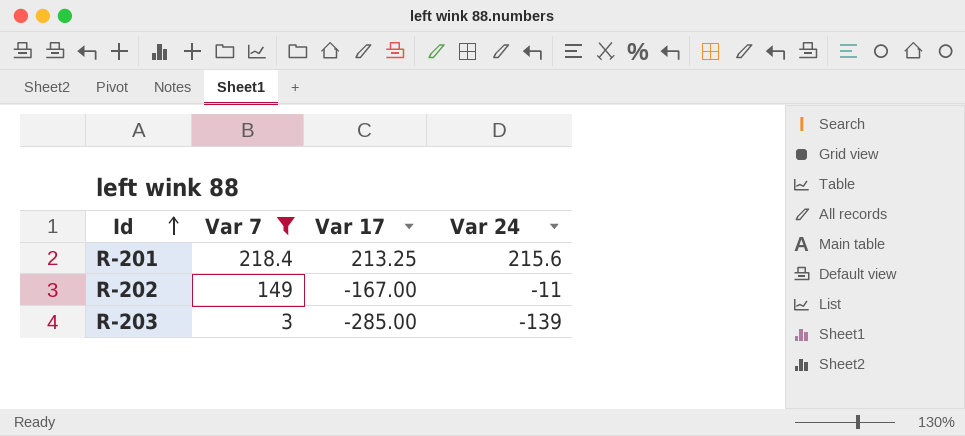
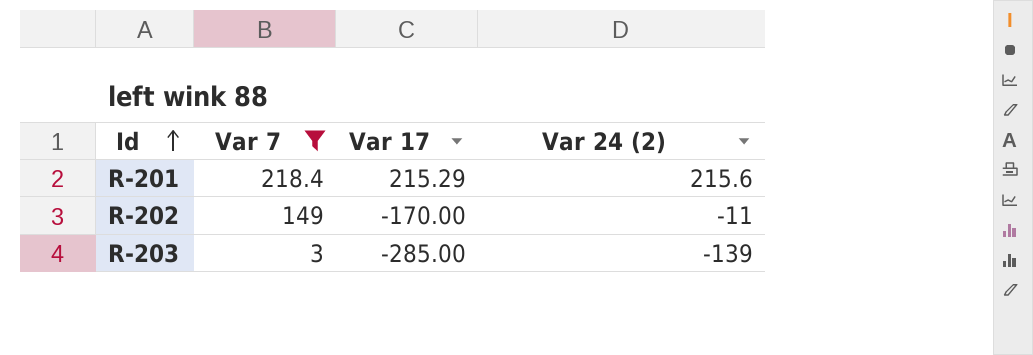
column name: Var 24 -> Var 24 (2)
R-201 | Var 17: 213.25 -> 215.29
R-202 | Var 17: -167.00 -> -170.00

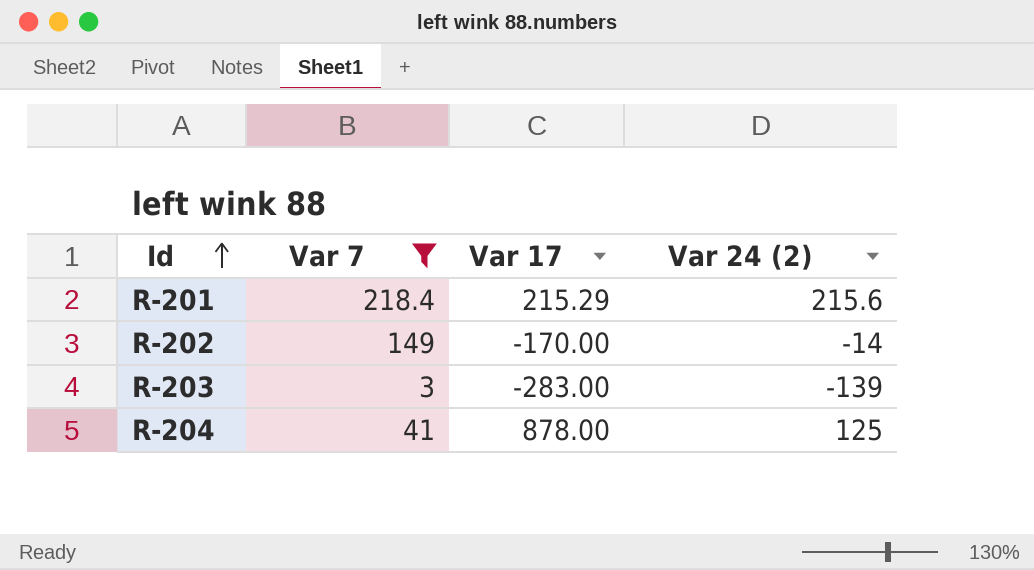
R-202 | Var 24 (2): -11 -> -14
R-203 | Var 17: -285.00 -> -283.00
row R-204: none -> 41 | 878.00 | 125

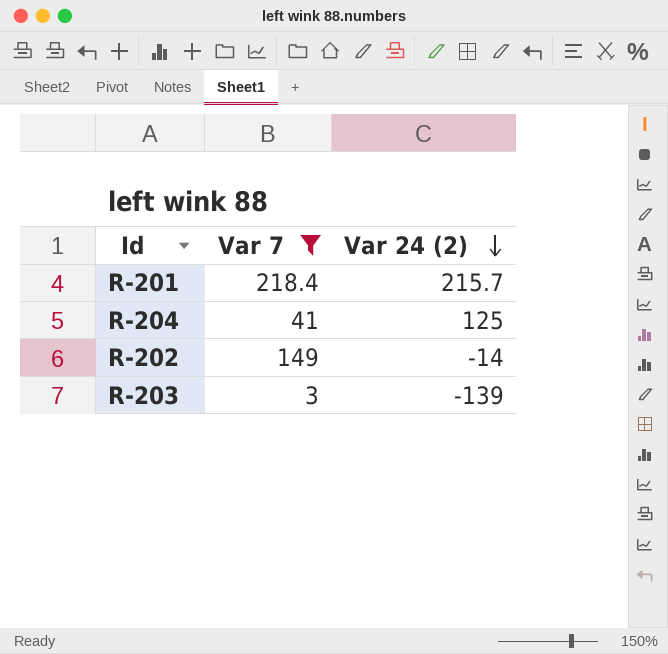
row order: Id ascending -> Var 24 (2) descending
column Var 17 | position: 3 -> none
R-201 | Var 24 (2): 215.6 -> 215.7

